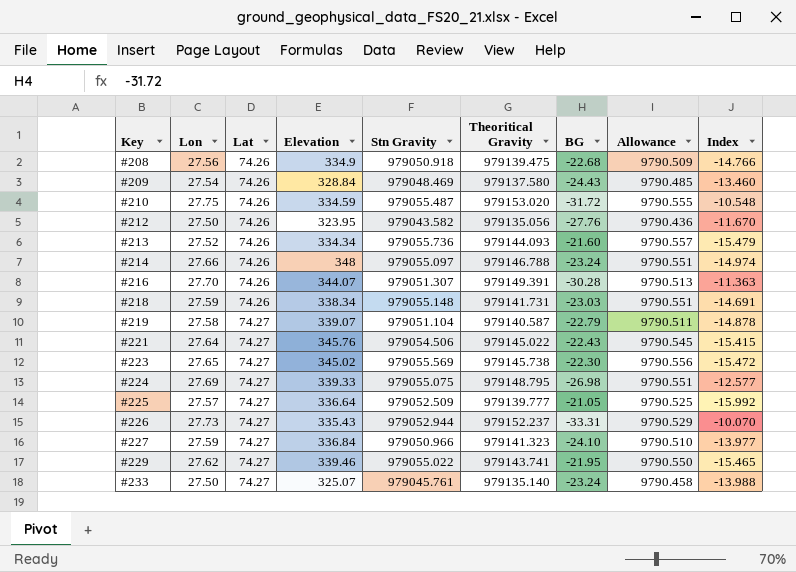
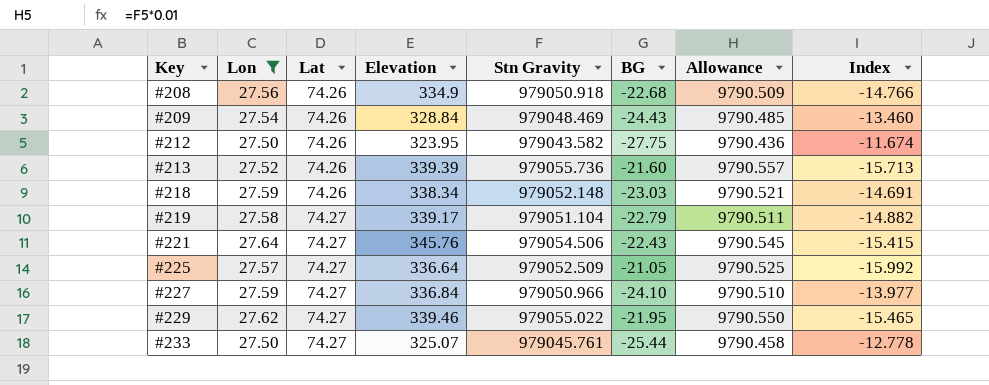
filter: none -> Lon <= 27.64
column Theoritical Gravity | position: 6 -> none
#212 | BG: -27.76 -> -27.75
#212 | Index: -11.670 -> -11.674
#213 | Elevation: 334.34 -> 339.39
#213 | Index: -15.479 -> -15.713
#218 | Stn Gravity: 979055.148 -> 979052.148
#218 | Allowance: 9790.551 -> 9790.521
#219 | Elevation: 339.07 -> 339.17
#219 | Index: -14.878 -> -14.882
#233 | BG: -23.24 -> -25.44
#233 | Index: -13.988 -> -12.778

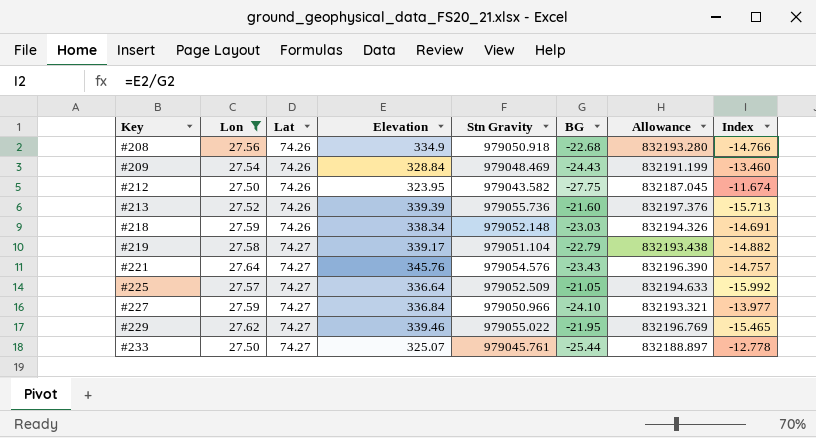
column Allowance | formula: [Stn Gravity] * 0.01 -> [Stn Gravity] * 0.85
#221 | Stn Gravity: 979054.506 -> 979054.576
#221 | BG: -22.43 -> -23.43
#221 | Index: -15.415 -> -14.757

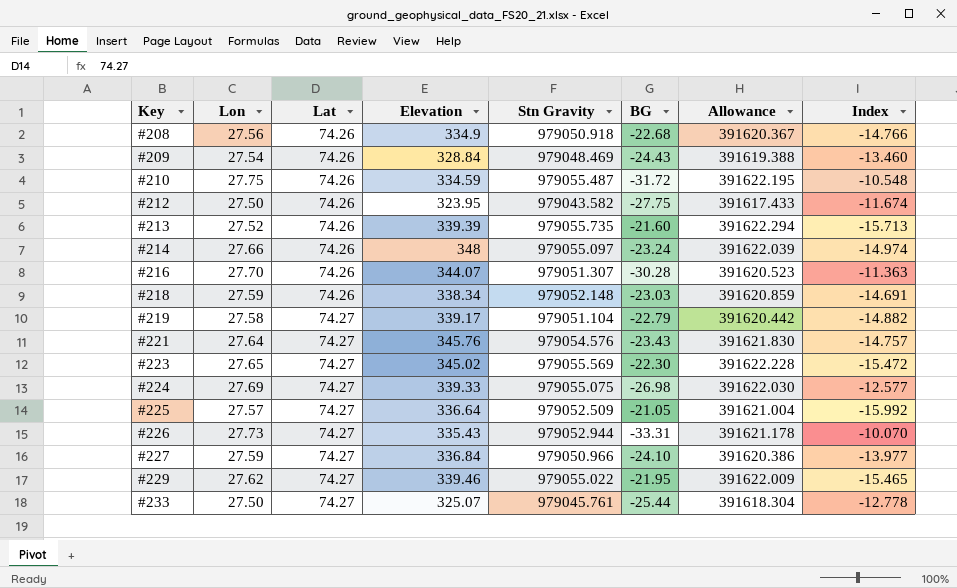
filter: Lon <= 27.64 -> none
column Allowance | formula: [Stn Gravity] * 0.85 -> [Stn Gravity] * 0.4
#213 | Stn Gravity: 979055.736 -> 979055.735

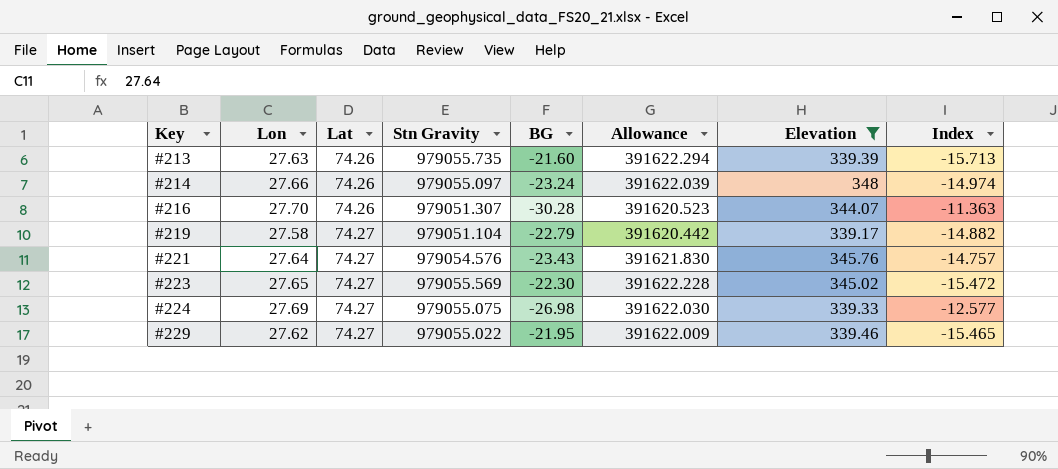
filter: none -> Elevation >= 339.17
column Elevation | position: 4 -> 7
#213 | Lon: 27.52 -> 27.63

